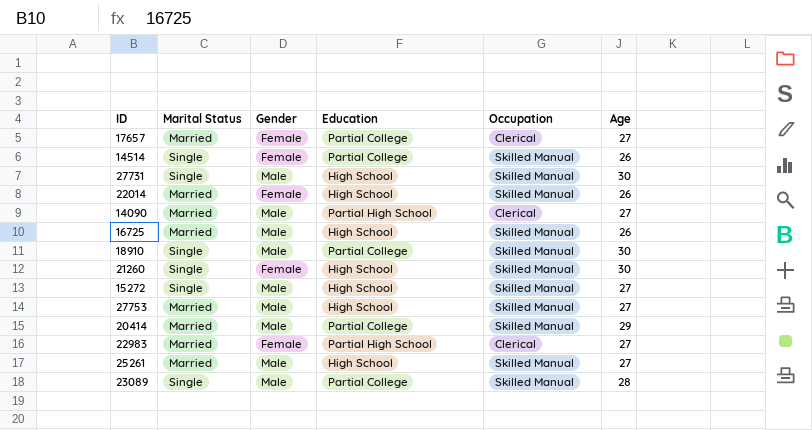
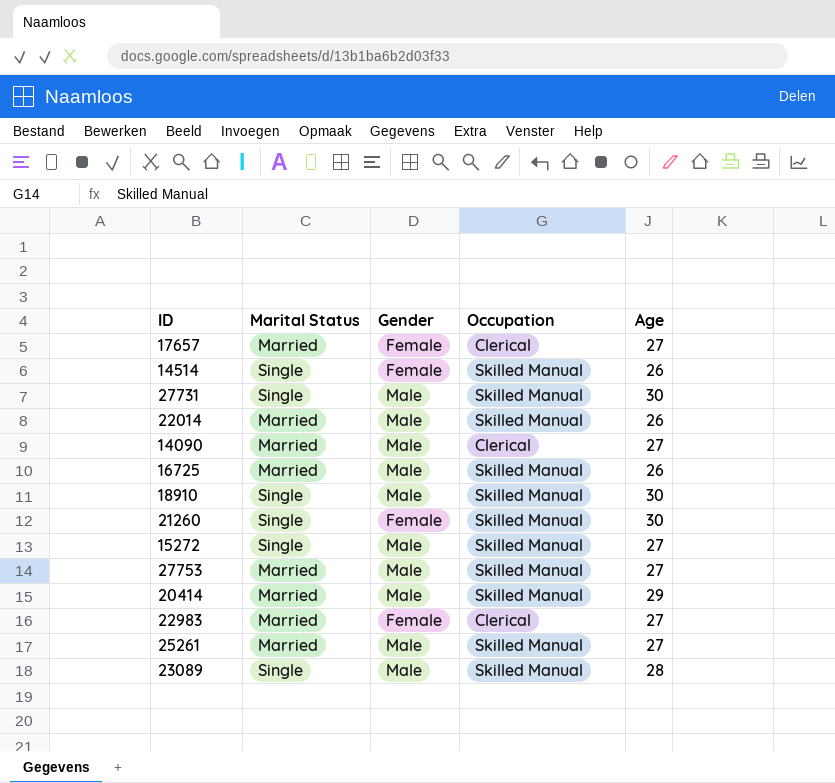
column Education | position: 4 -> none
22014 | Gender: Female -> Male

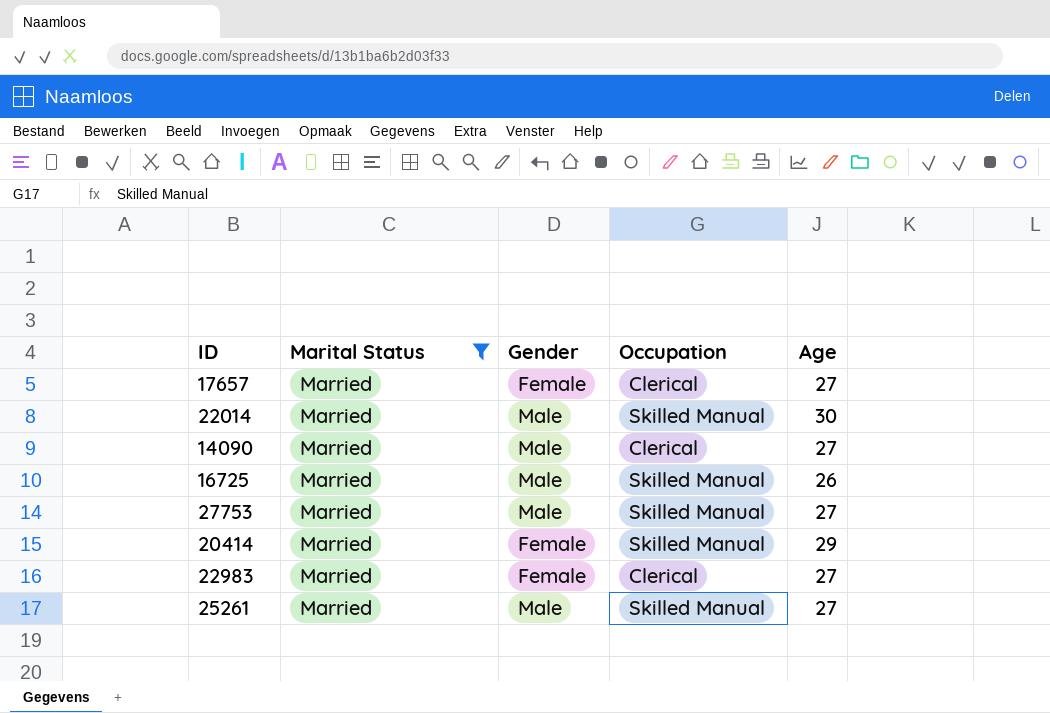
filter: none -> Marital Status = Married
22014 | Age: 26 -> 30
20414 | Gender: Male -> Female

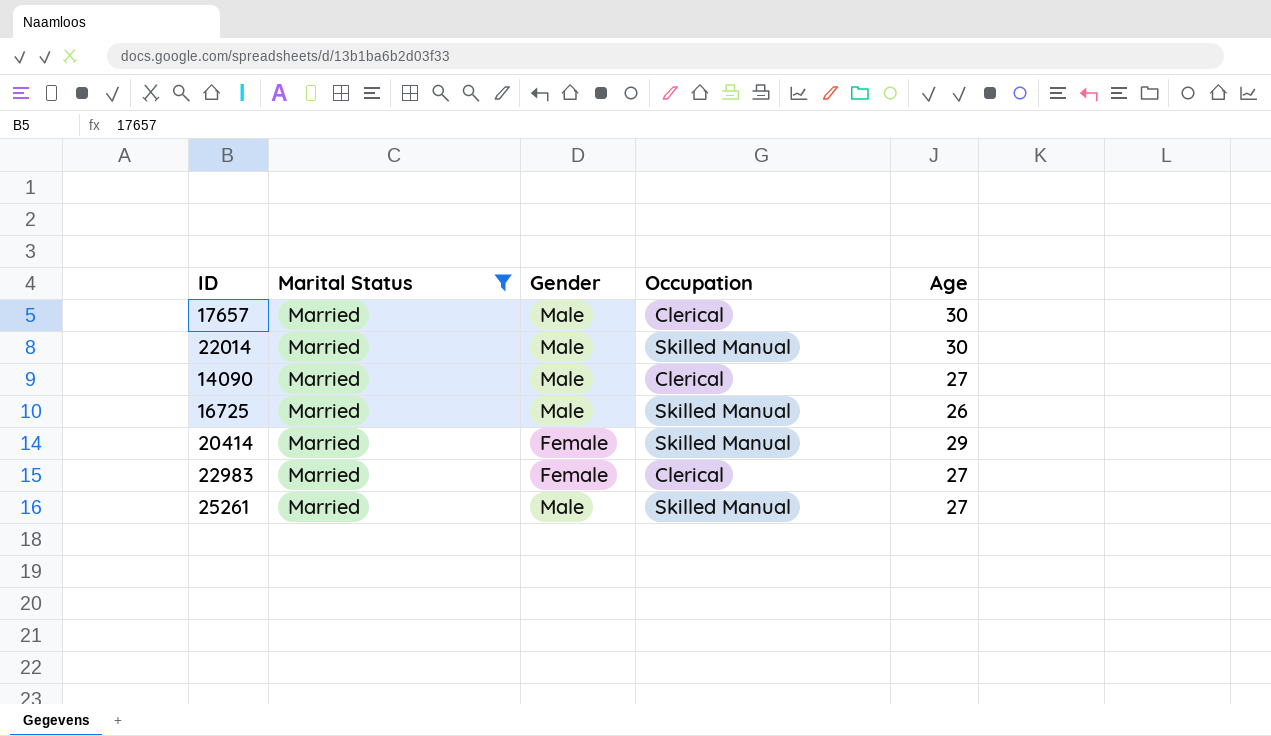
row 27753: Married | Male | Skilled Manual | 27 -> none
17657 | Gender: Female -> Male
17657 | Age: 27 -> 30

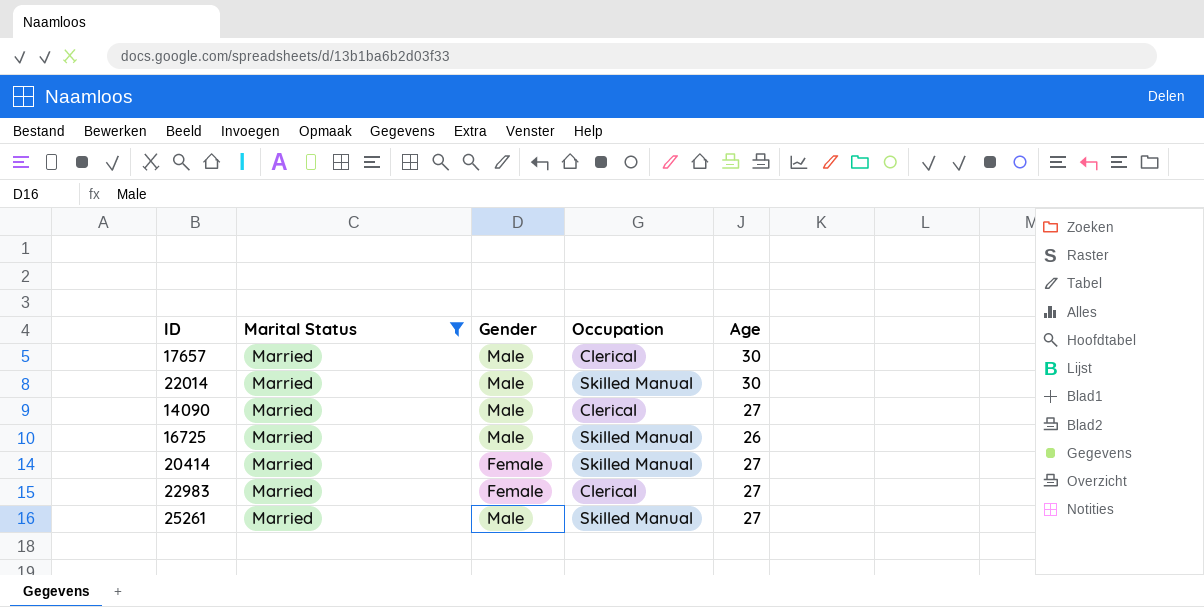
20414 | Age: 29 -> 27

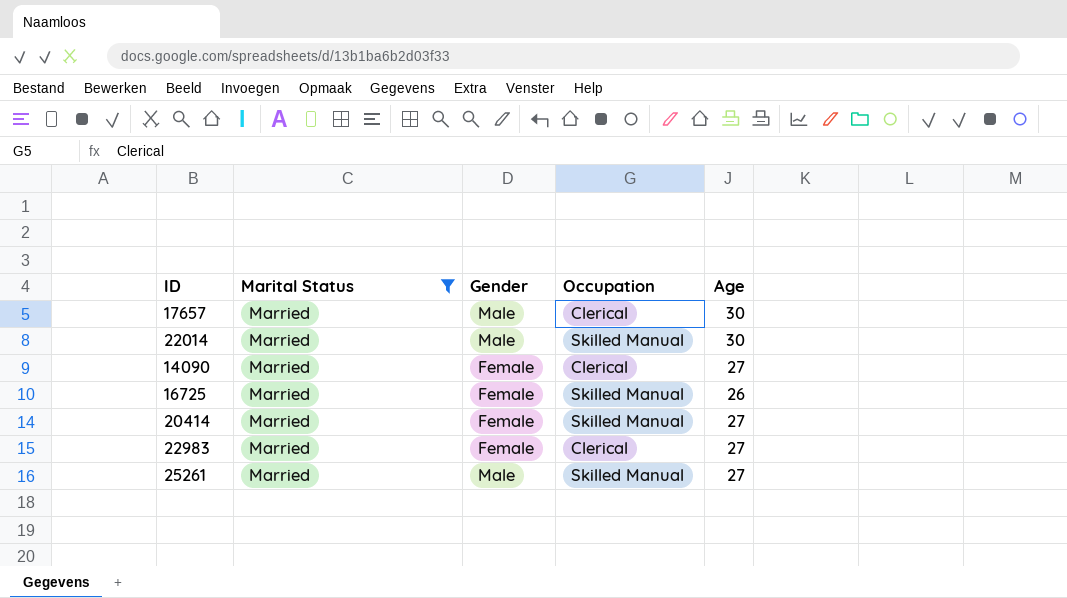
14090 | Gender: Male -> Female
16725 | Gender: Male -> Female

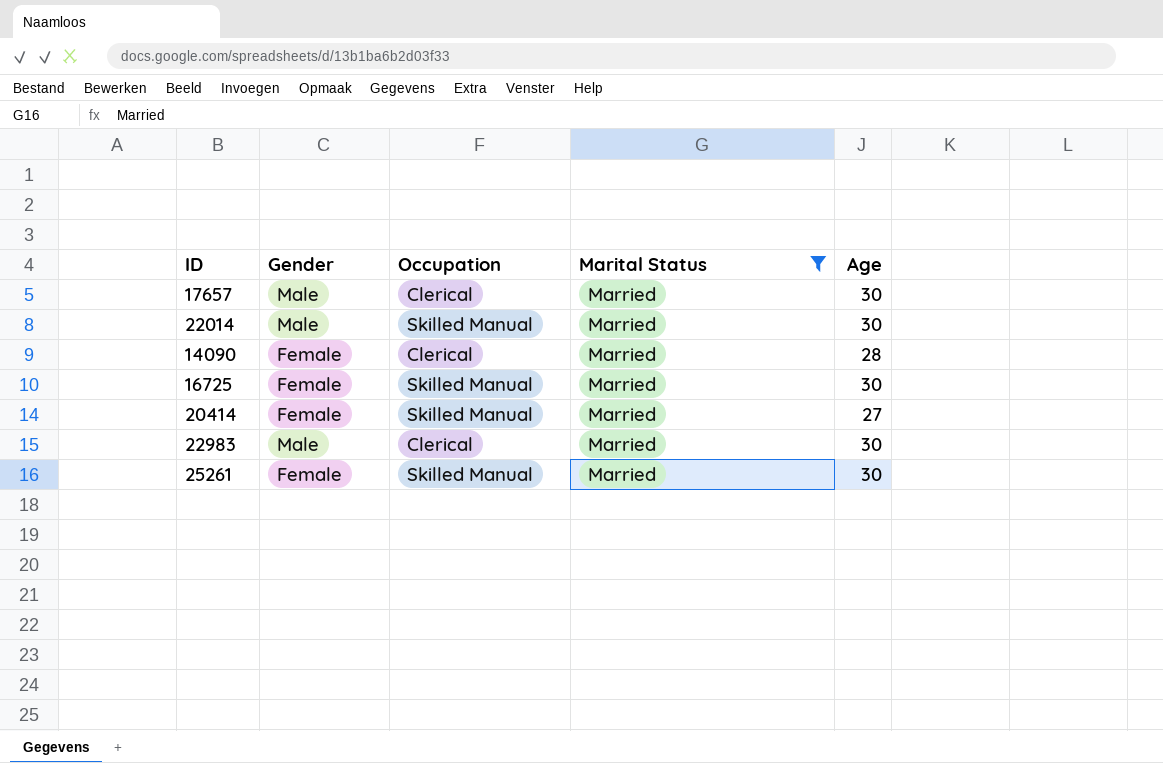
column Marital Status | position: 2 -> 4
14090 | Age: 27 -> 28
16725 | Age: 26 -> 30
22983 | Gender: Female -> Male
22983 | Age: 27 -> 30
25261 | Gender: Male -> Female
25261 | Age: 27 -> 30

